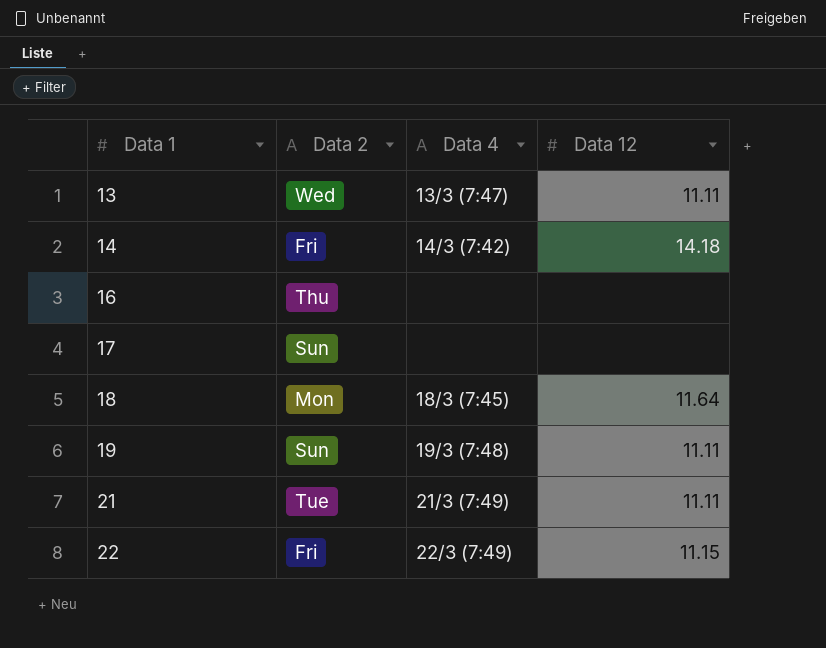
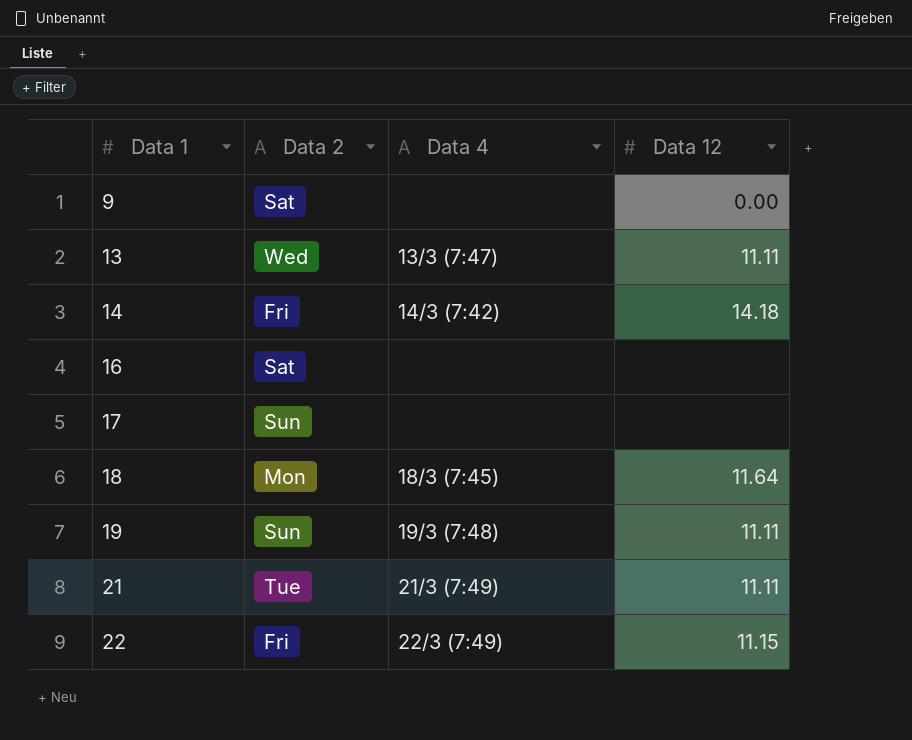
row 9: none -> Sat | none | 0.00
16 | Data 2: Thu -> Sat

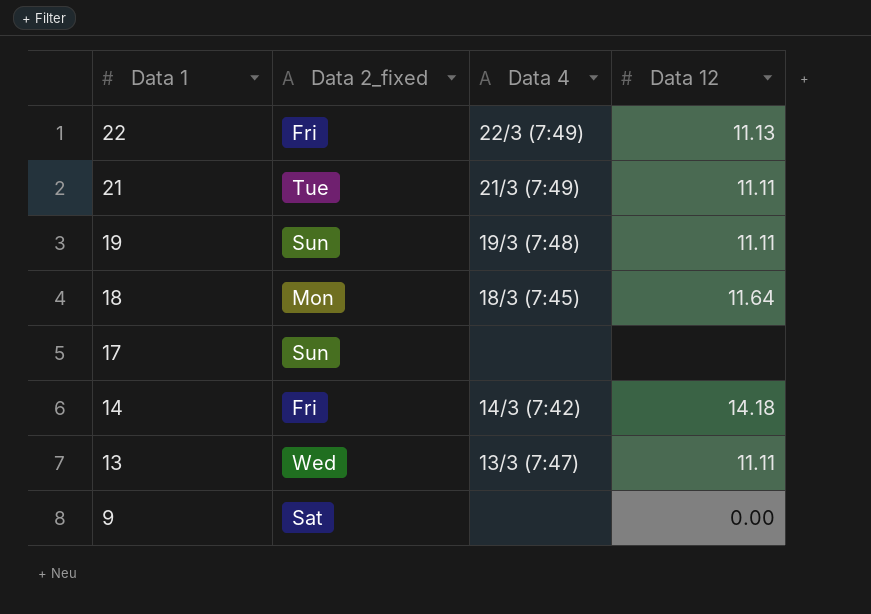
row order: Data 1 ascending -> Data 1 descending
column name: Data 2 -> Data 2_fixed
row 16: Sat | none | none -> none
22 | Data 12: 11.15 -> 11.13

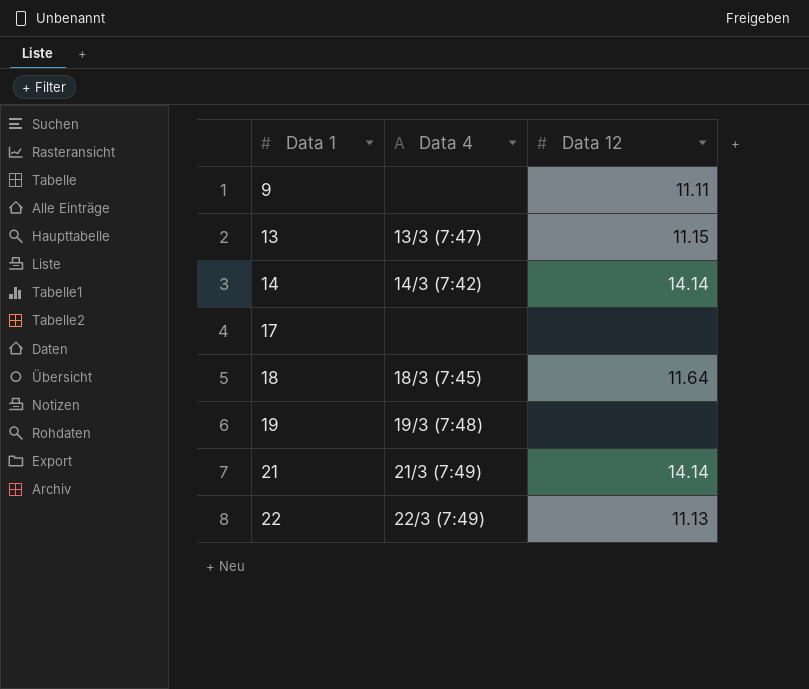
row order: Data 1 descending -> Data 1 ascending
column Data 2_fixed | position: 2 -> none
9 | Data 12: 0.00 -> 11.11
13 | Data 12: 11.11 -> 11.15
14 | Data 12: 14.18 -> 14.14
19 | Data 12: 11.11 -> none
21 | Data 12: 11.11 -> 14.14

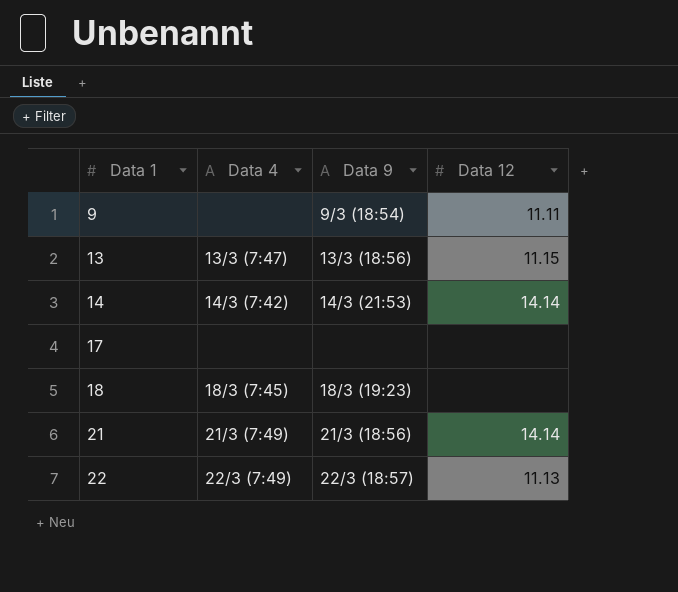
column Data 9 | position: none -> 3
row 19: 19/3 (7:48) | none -> none
18 | Data 12: 11.64 -> none

